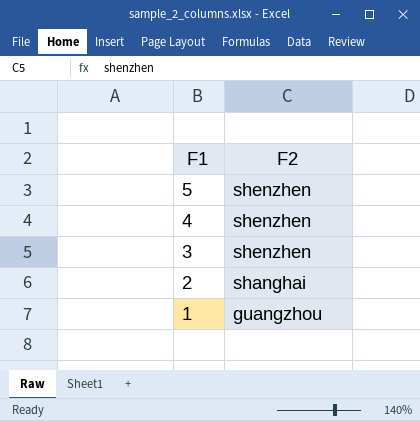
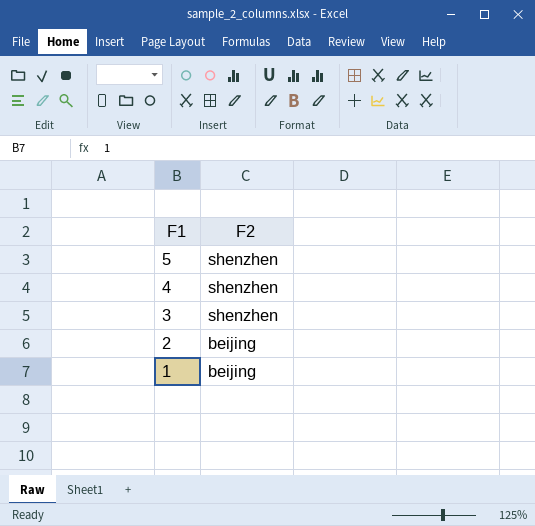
2 | F2: shanghai -> beijing
1 | F2: guangzhou -> beijing

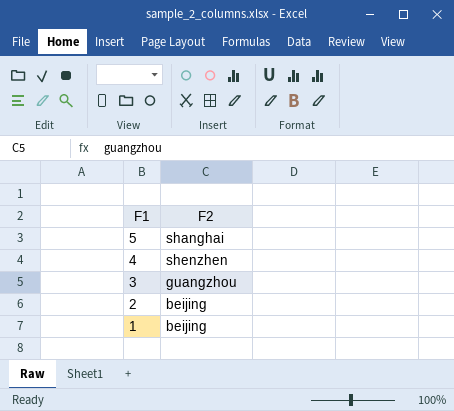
5 | F2: shenzhen -> shanghai
3 | F2: shenzhen -> guangzhou

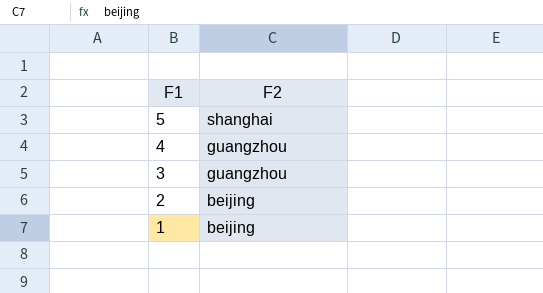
4 | F2: shenzhen -> guangzhou

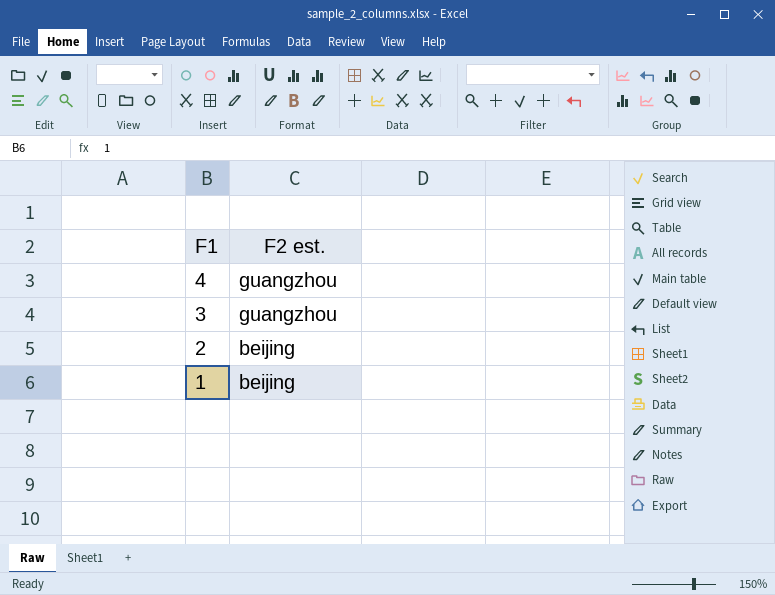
column name: F2 -> F2 est.
row 5: shanghai -> none

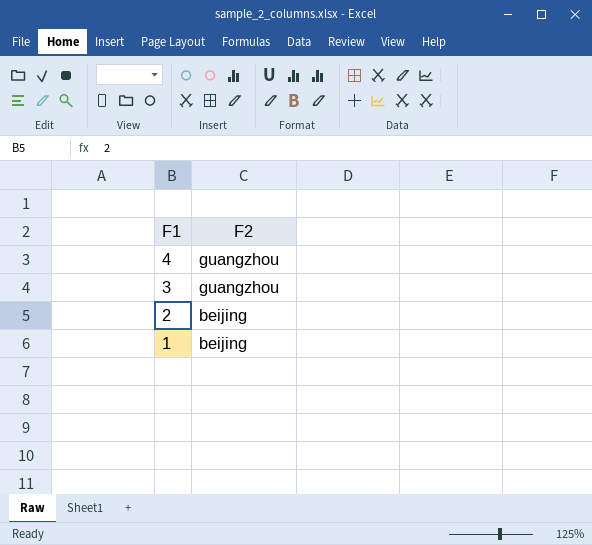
column name: F2 est. -> F2

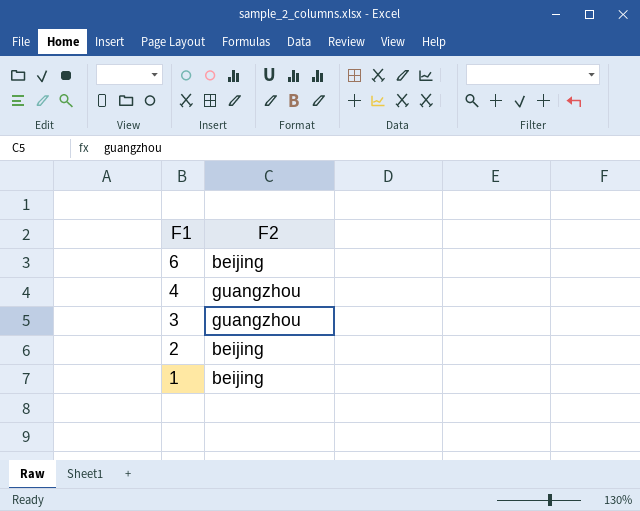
row 6: none -> beijing

